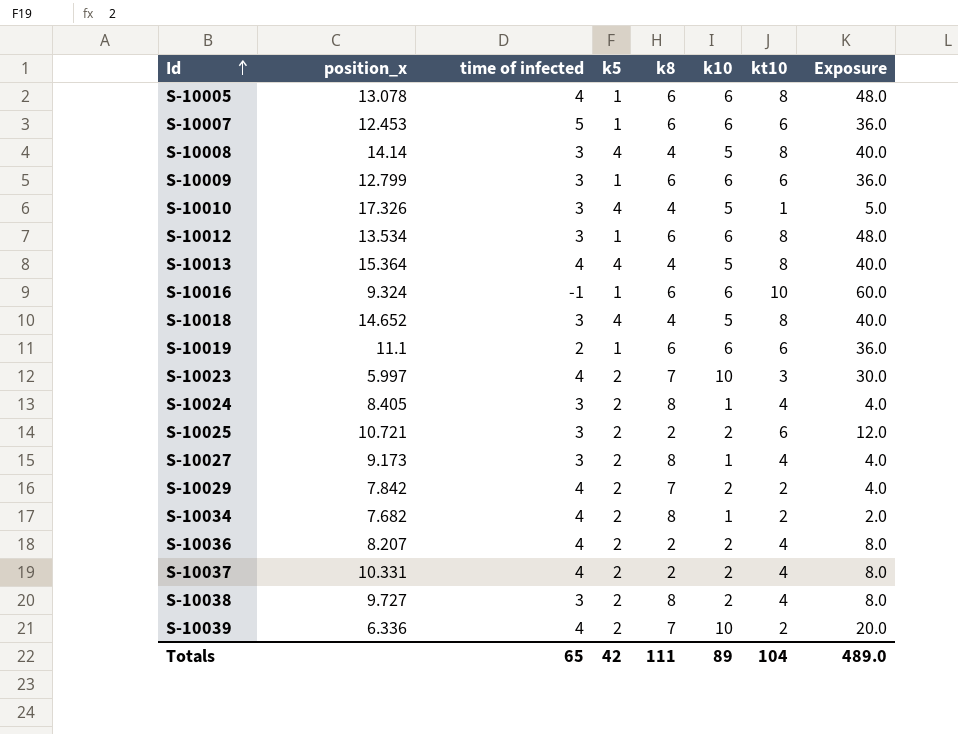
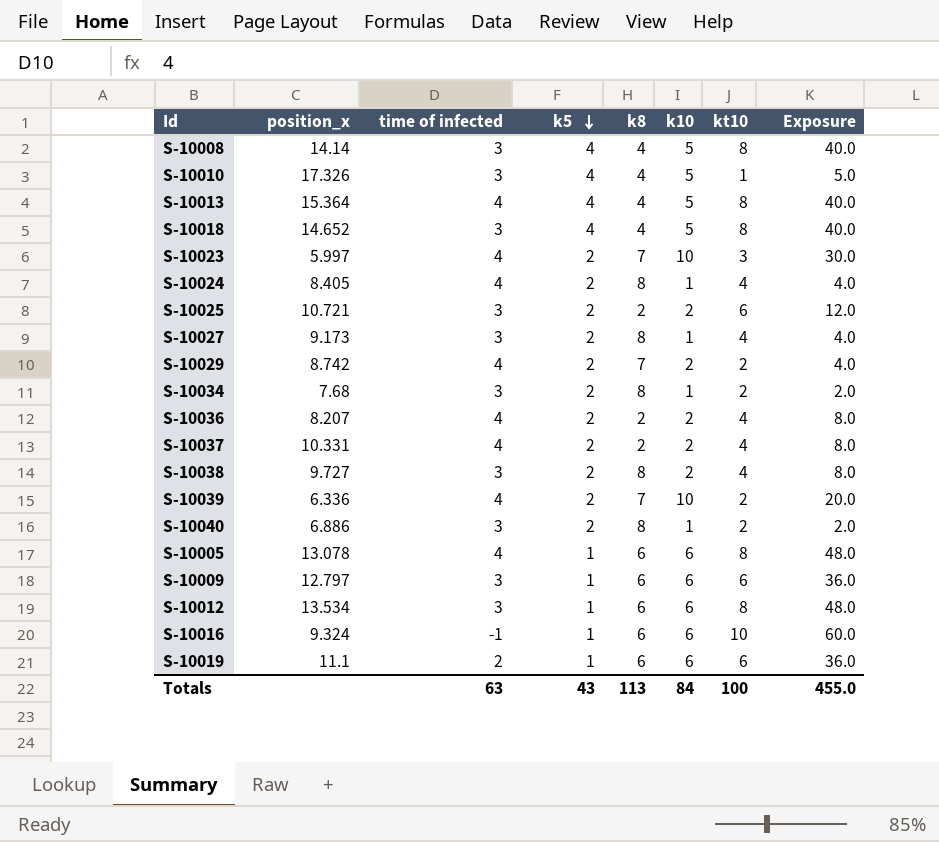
row order: Id ascending -> k5 descending
row S-10007: 12.453 | 5 | 1 | 6 | 6 | 6 | 36.0 -> none
S-10024 | time of infected: 3 -> 4
S-10029 | position_x: 7.842 -> 8.742
S-10034 | position_x: 7.682 -> 7.68
S-10034 | time of infected: 4 -> 3
row S-10040: none -> 6.886 | 3 | 2 | 8 | 1 | 2 | 2.0
S-10009 | position_x: 12.799 -> 12.797
Totals | time of infected: 65 -> 63
Totals | k5: 42 -> 43
Totals | k8: 111 -> 113
Totals | k10: 89 -> 84
Totals | kt10: 104 -> 100
Totals | Exposure: 489.0 -> 455.0

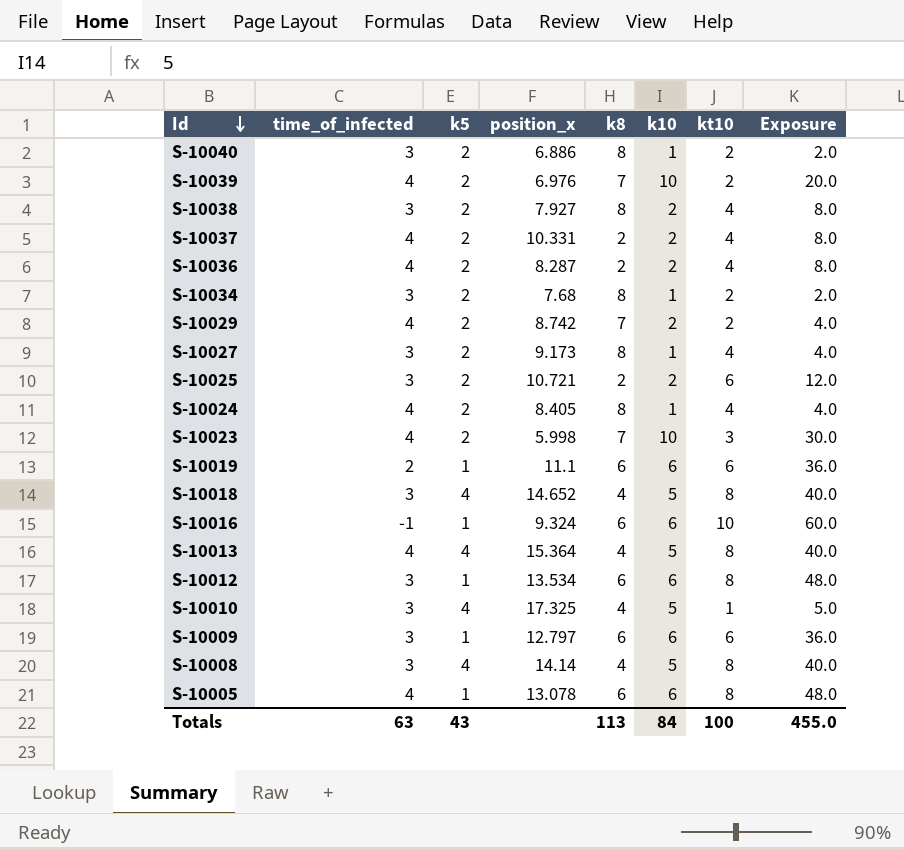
row order: k5 descending -> Id descending
column name: time of infected -> time_of_infected
column position_x | position: 2 -> 4
S-10039 | position_x: 6.336 -> 6.976
S-10038 | position_x: 9.727 -> 7.927
S-10036 | position_x: 8.207 -> 8.287
S-10023 | position_x: 5.997 -> 5.998
S-10010 | position_x: 17.326 -> 17.325

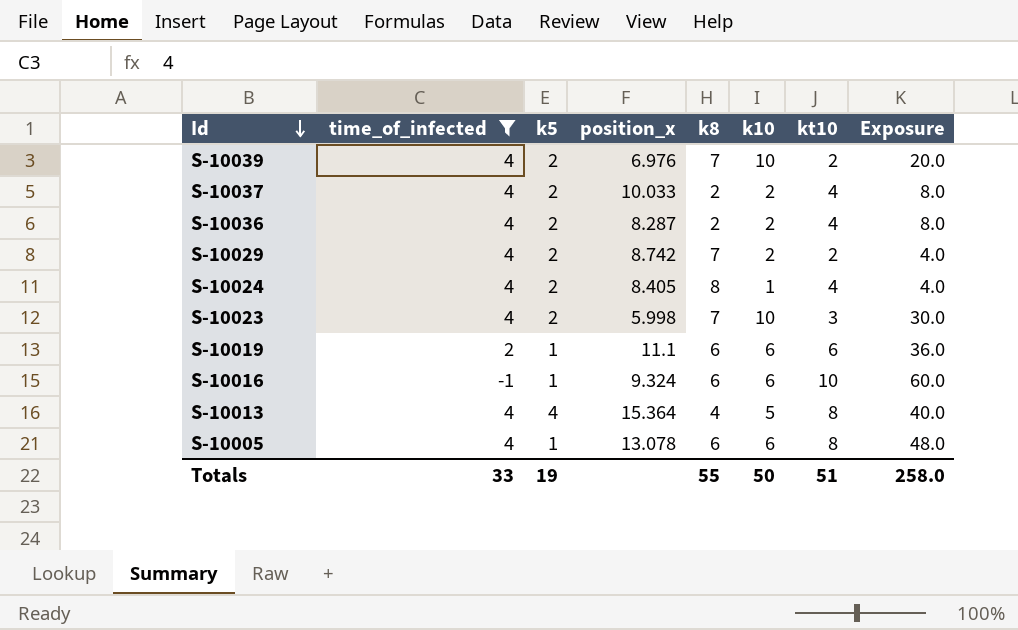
filter: none -> time_of_infected != 3
S-10037 | position_x: 10.331 -> 10.033
Totals | time_of_infected: 63 -> 33
Totals | k5: 43 -> 19
Totals | k8: 113 -> 55
Totals | k10: 84 -> 50
Totals | kt10: 100 -> 51
Totals | Exposure: 455.0 -> 258.0

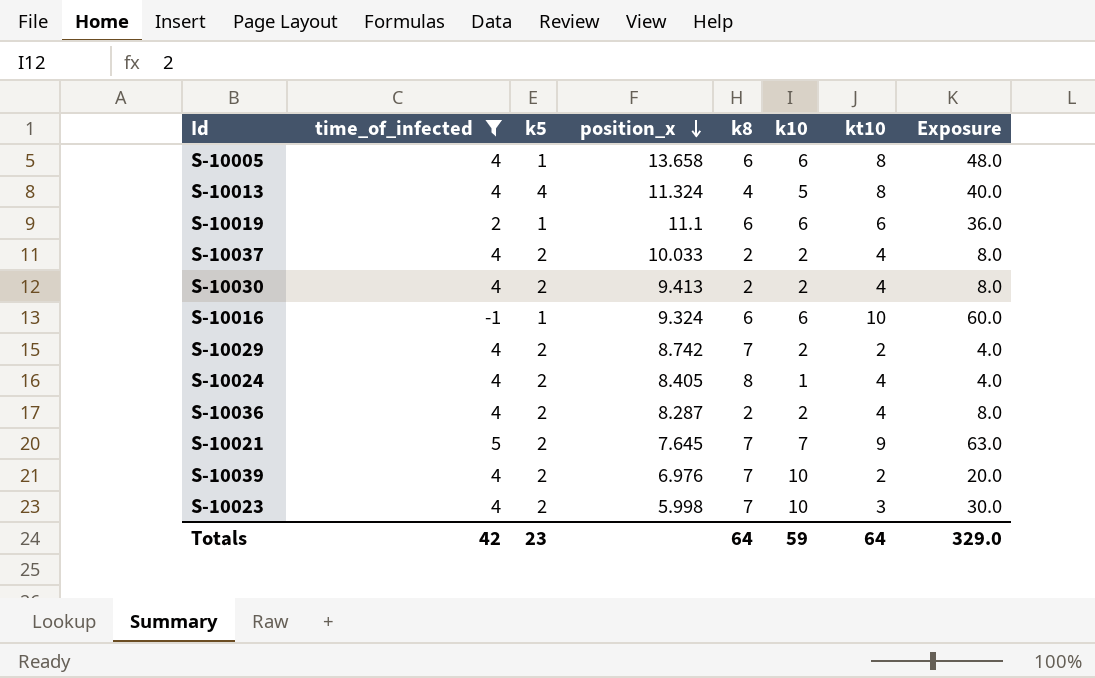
row order: Id descending -> position_x descending
S-10005 | position_x: 13.078 -> 13.658
S-10013 | position_x: 15.364 -> 11.324
row S-10030: none -> 4 | 2 | 9.413 | 2 | 2 | 4 | 8.0
row S-10021: none -> 5 | 2 | 7.645 | 7 | 7 | 9 | 63.0
Totals | time_of_infected: 33 -> 42
Totals | k5: 19 -> 23
Totals | k8: 55 -> 64
Totals | k10: 50 -> 59
Totals | kt10: 51 -> 64
Totals | Exposure: 258.0 -> 329.0

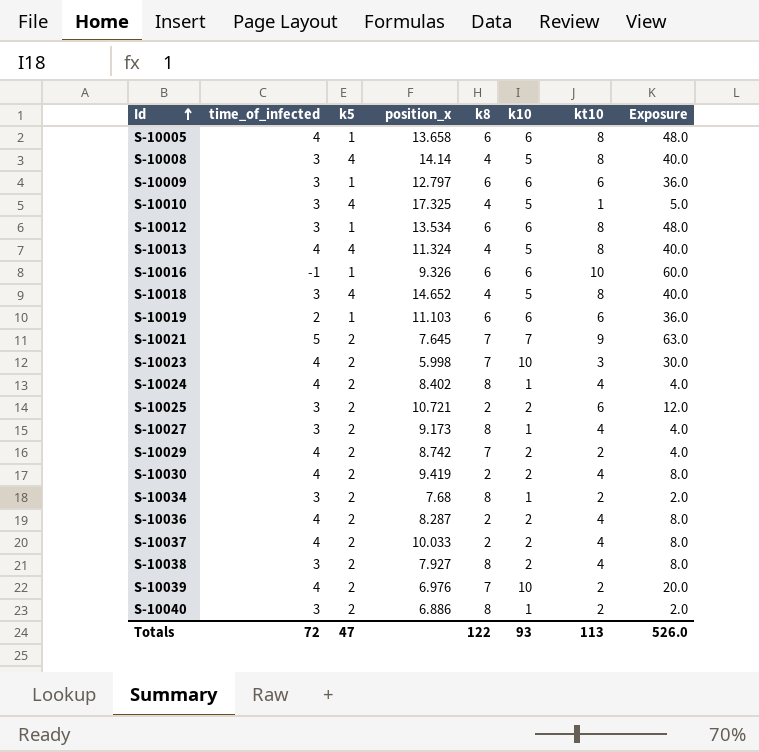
filter: time_of_infected != 3 -> none
row order: position_x descending -> Id ascending
S-10016 | position_x: 9.324 -> 9.326
S-10019 | position_x: 11.1 -> 11.103
S-10024 | position_x: 8.405 -> 8.402
S-10030 | position_x: 9.413 -> 9.419
Totals | time_of_infected: 42 -> 72
Totals | k5: 23 -> 47
Totals | k8: 64 -> 122
Totals | k10: 59 -> 93
Totals | kt10: 64 -> 113
Totals | Exposure: 329.0 -> 526.0

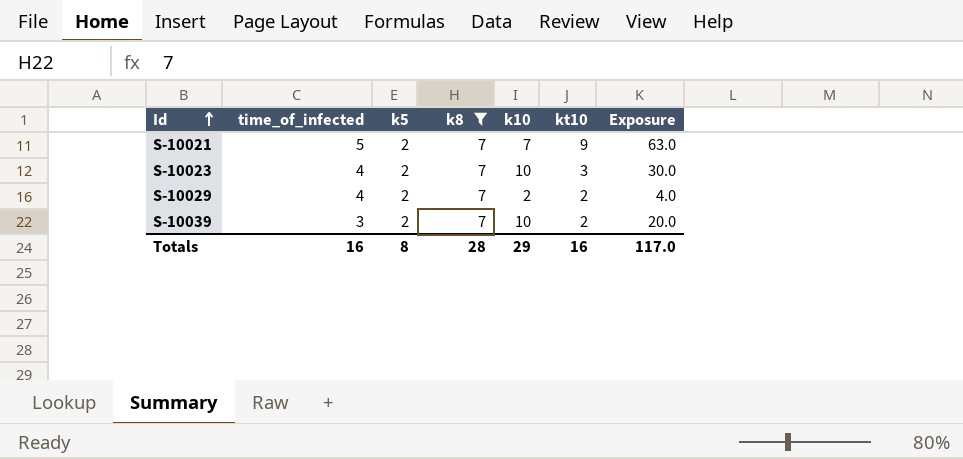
filter: none -> k8 = 7
column position_x | position: 4 -> none
S-10039 | time_of_infected: 4 -> 3
Totals | time_of_infected: 72 -> 16
Totals | k5: 47 -> 8
Totals | k8: 122 -> 28
Totals | k10: 93 -> 29
Totals | kt10: 113 -> 16
Totals | Exposure: 526.0 -> 117.0

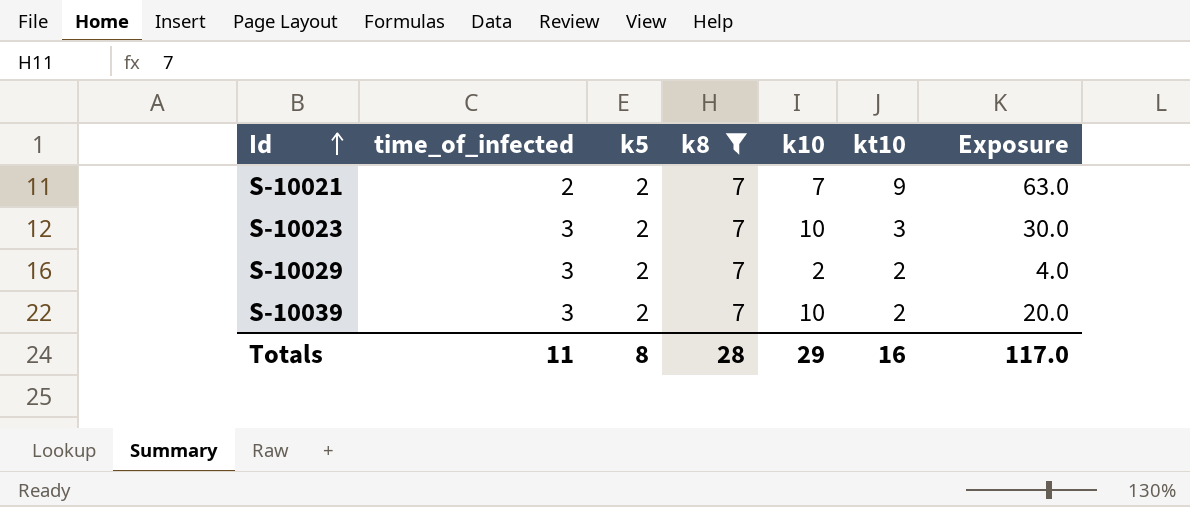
S-10021 | time_of_infected: 5 -> 2
S-10023 | time_of_infected: 4 -> 3
S-10029 | time_of_infected: 4 -> 3
Totals | time_of_infected: 16 -> 11

